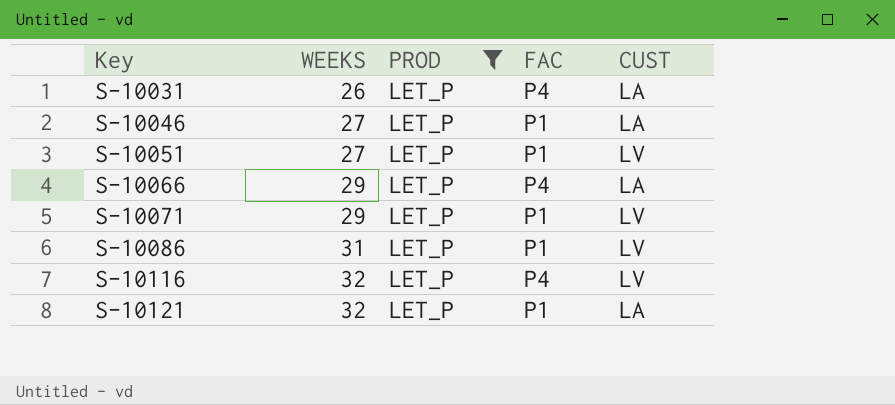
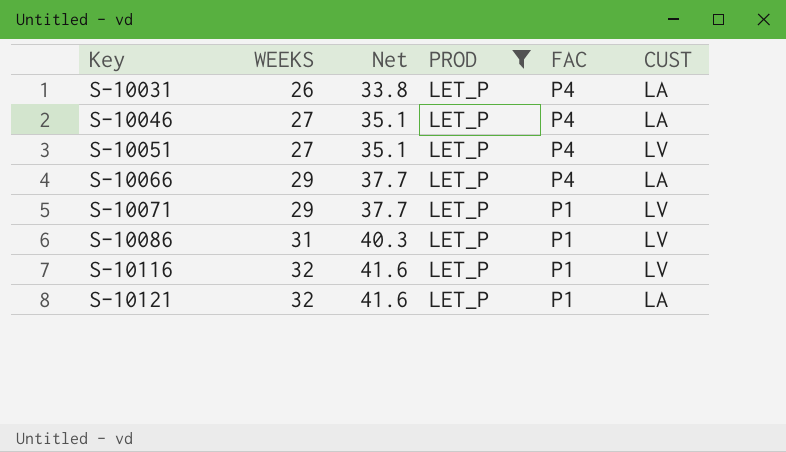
column Net | formula: none -> [WEEKS] * 1.3
S-10046 | FAC: P1 -> P4
S-10051 | FAC: P1 -> P4
S-10116 | FAC: P4 -> P1

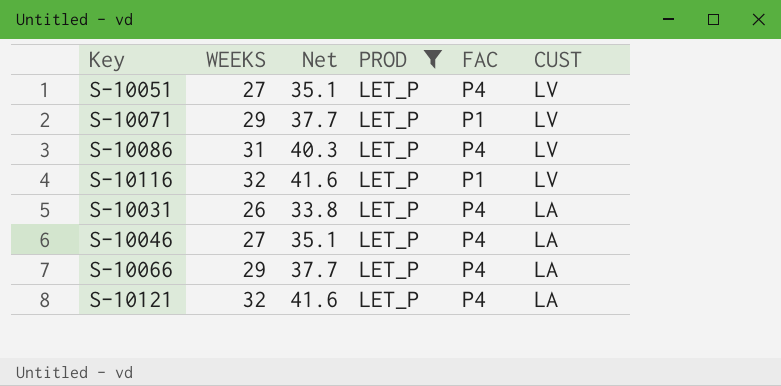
row order: Key ascending -> CUST descending
S-10086 | FAC: P1 -> P4
S-10121 | FAC: P1 -> P4

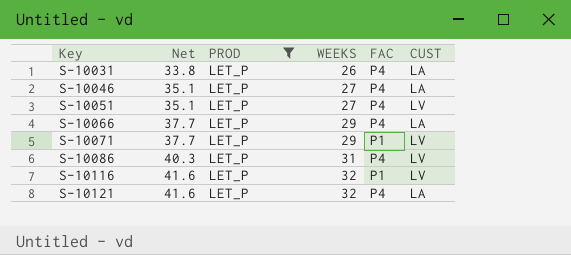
row order: CUST descending -> Key ascending
column WEEKS | position: 2 -> 4

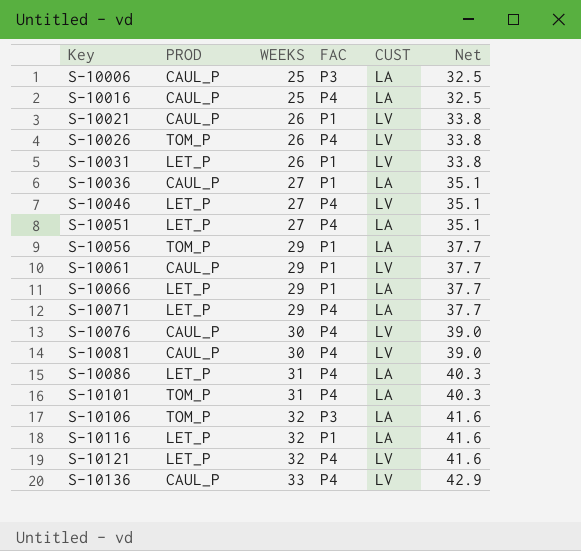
filter: PROD = LET_P -> none
column Net | position: 2 -> 6
S-10031 | FAC: P4 -> P1
S-10031 | CUST: LA -> LV
S-10046 | CUST: LA -> LV
S-10051 | CUST: LV -> LA
S-10066 | FAC: P4 -> P1
S-10071 | FAC: P1 -> P4
S-10071 | CUST: LV -> LA
S-10086 | CUST: LV -> LA
S-10116 | CUST: LV -> LA
S-10121 | CUST: LA -> LV

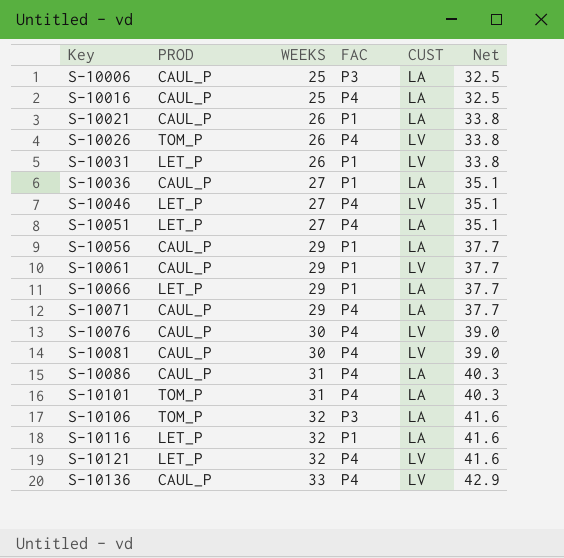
S-10021 | CUST: LV -> LA
S-10056 | PROD: TOM_P -> CAUL_P
S-10071 | PROD: LET_P -> CAUL_P
S-10086 | PROD: LET_P -> CAUL_P

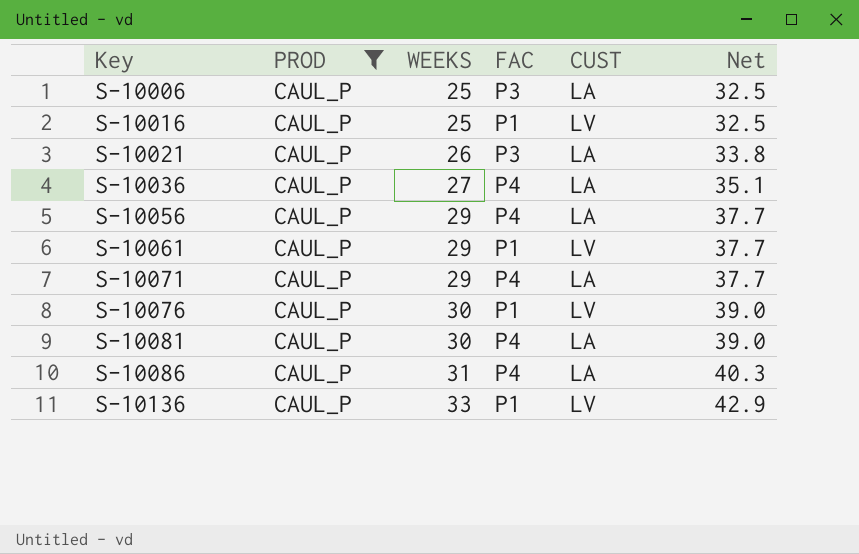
filter: none -> PROD = CAUL_P
S-10016 | FAC: P4 -> P1
S-10016 | CUST: LA -> LV
S-10021 | FAC: P1 -> P3
S-10036 | FAC: P1 -> P4
S-10056 | FAC: P1 -> P4
S-10076 | FAC: P4 -> P1
S-10081 | CUST: LV -> LA
S-10136 | FAC: P4 -> P1

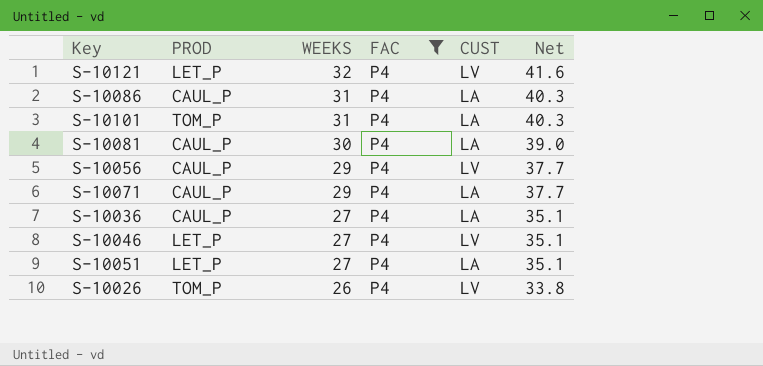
filter: PROD = CAUL_P -> FAC = P4
row order: Key ascending -> WEEKS descending
S-10056 | CUST: LA -> LV

